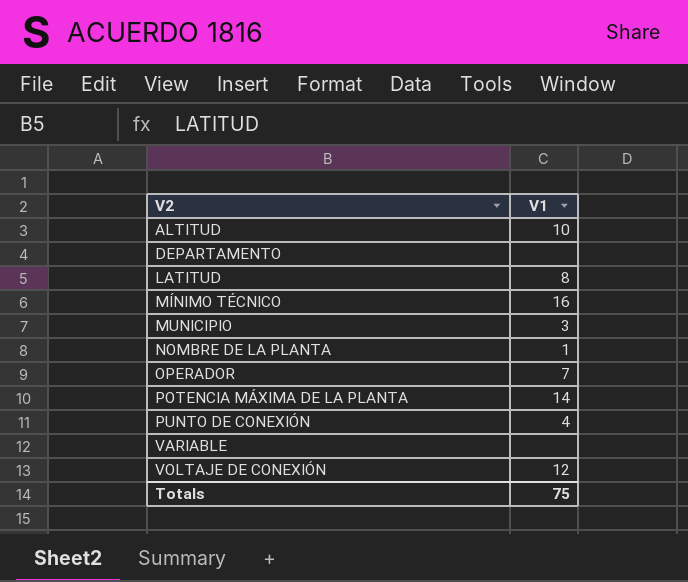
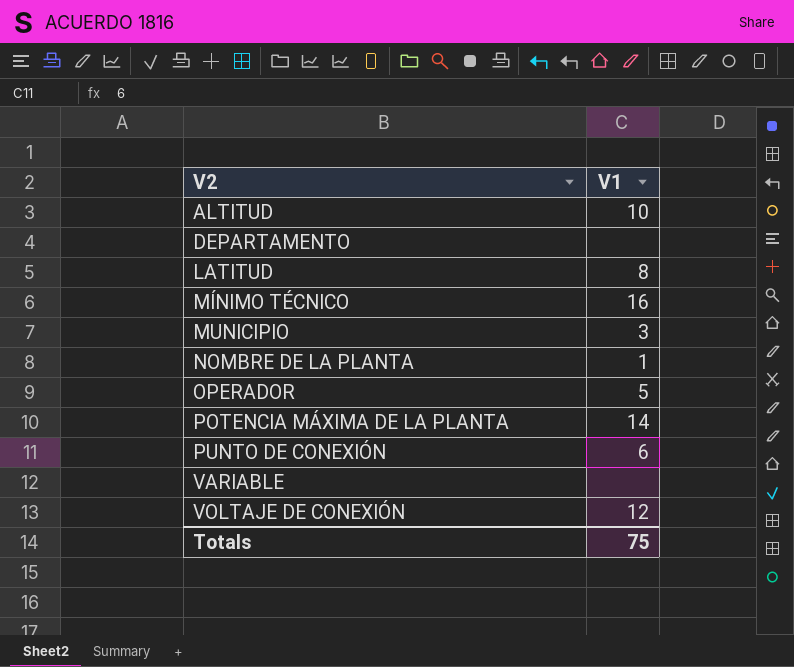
OPERADOR | V1: 7 -> 5
PUNTO DE CONEXIÓN | V1: 4 -> 6

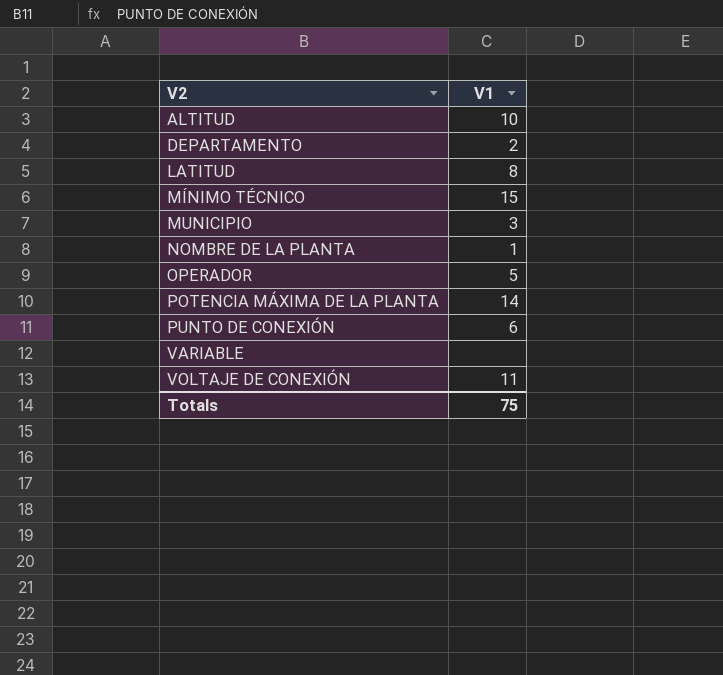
DEPARTAMENTO | V1: none -> 2
MÍNIMO TÉCNICO | V1: 16 -> 15
VOLTAJE DE CONEXIÓN | V1: 12 -> 11

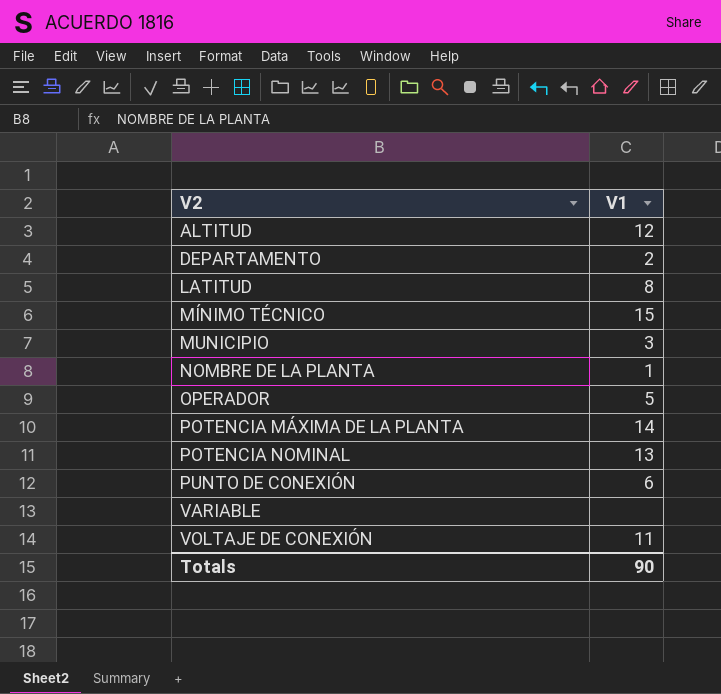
ALTITUD | V1: 10 -> 12
row POTENCIA NOMINAL: none -> 13
Totals | V1: 75 -> 90

